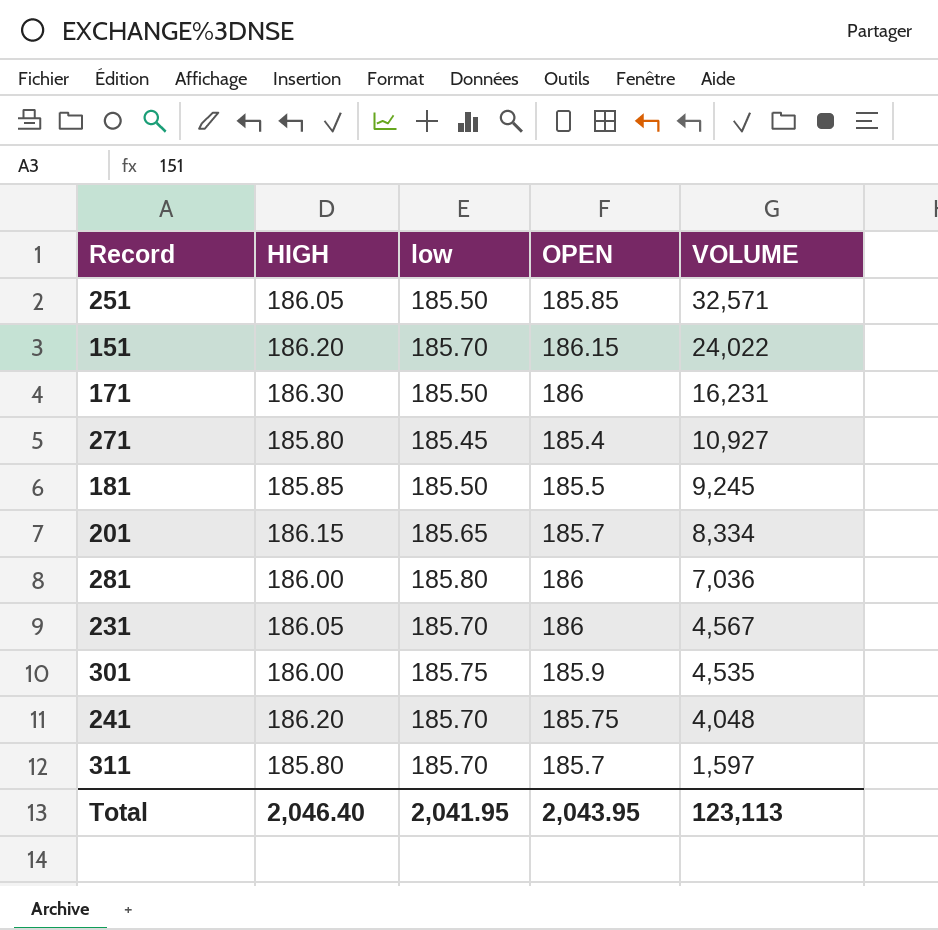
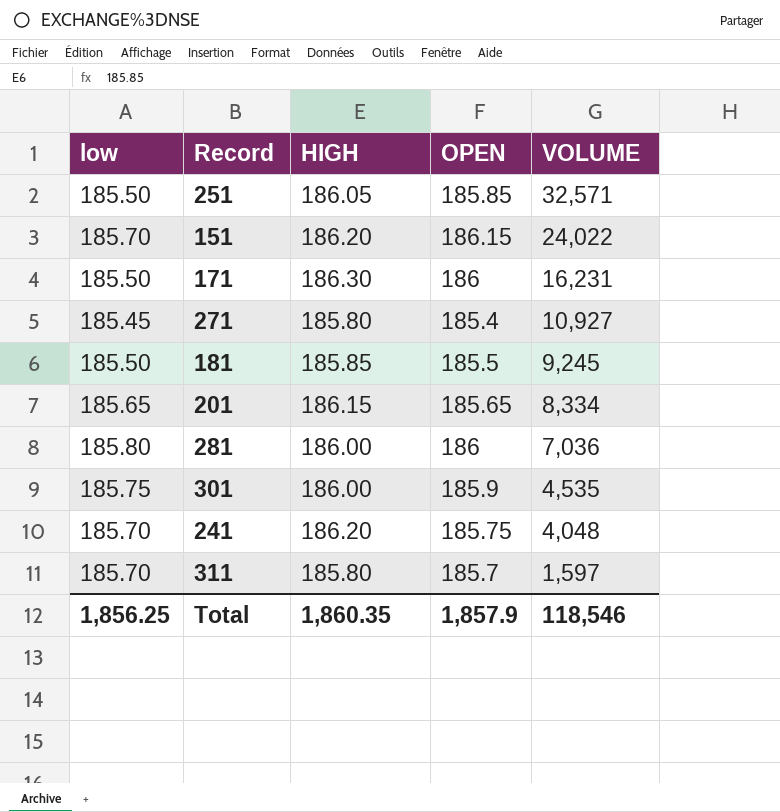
column low | position: 3 -> 1
row 231: 186.05 | 185.70 | 186 | 4,567 -> none
201 | OPEN: 185.7 -> 185.65
Total | low: 2,041.95 -> 1,856.25
Total | HIGH: 2,046.40 -> 1,860.35
Total | OPEN: 2,043.95 -> 1,857.9
Total | VOLUME: 123,113 -> 118,546

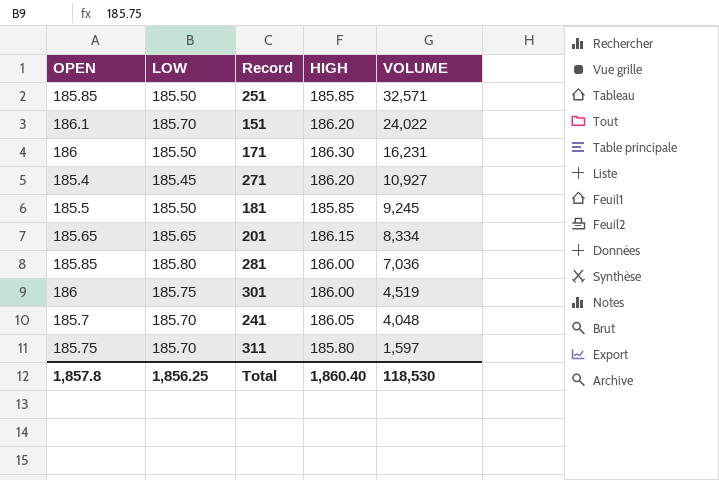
column OPEN | position: 4 -> 1
column name: low -> LOW
251 | HIGH: 186.05 -> 185.85
151 | OPEN: 186.15 -> 186.1
271 | HIGH: 185.80 -> 186.20
281 | OPEN: 186 -> 185.85
301 | OPEN: 185.9 -> 186
301 | VOLUME: 4,535 -> 4,519
241 | OPEN: 185.75 -> 185.7
241 | HIGH: 186.20 -> 186.05
311 | OPEN: 185.7 -> 185.75
Total | OPEN: 1,857.9 -> 1,857.8
Total | HIGH: 1,860.35 -> 1,860.40
Total | VOLUME: 118,546 -> 118,530

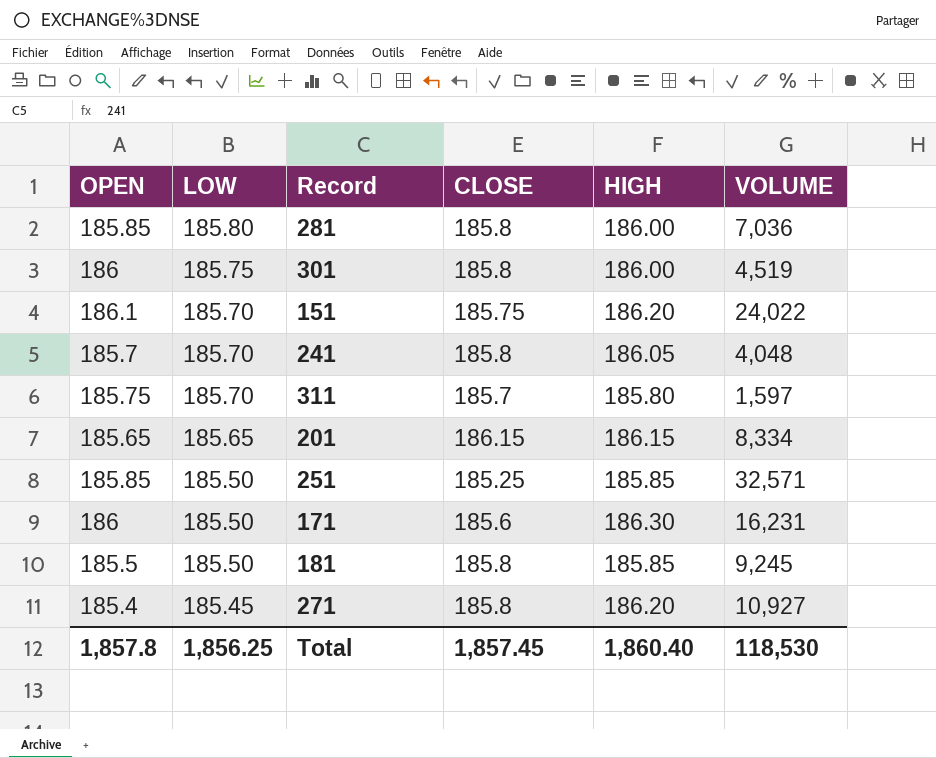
row order: VOLUME descending -> LOW descending
column CLOSE | position: none -> 4

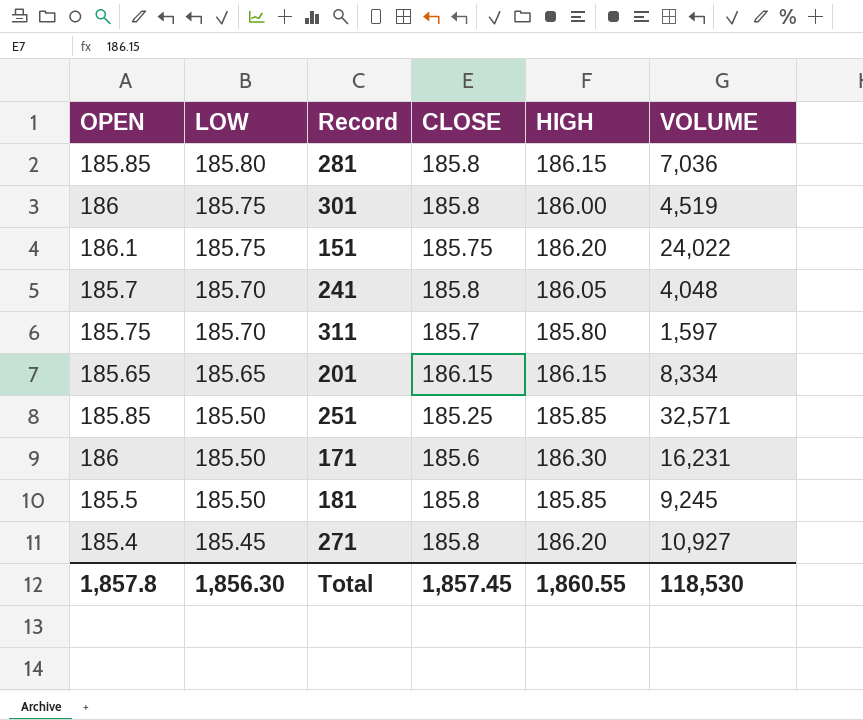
281 | HIGH: 186.00 -> 186.15
151 | LOW: 185.70 -> 185.75
Total | LOW: 1,856.25 -> 1,856.30
Total | HIGH: 1,860.40 -> 1,860.55

